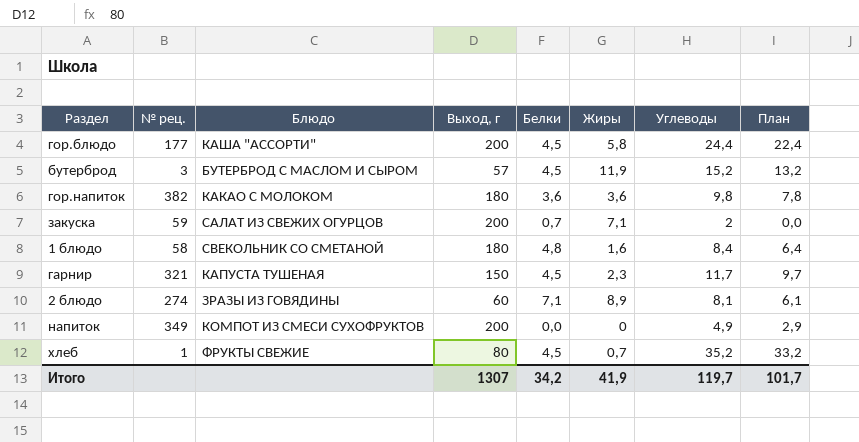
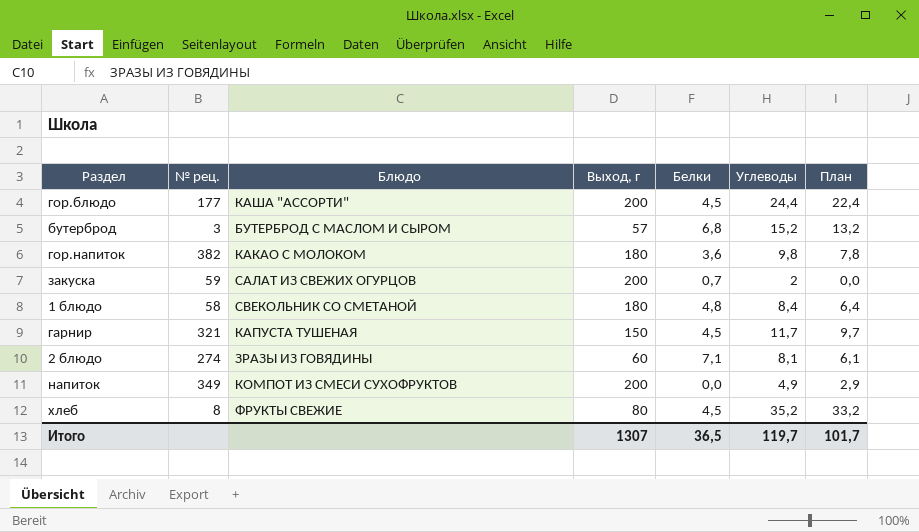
column Жиры | position: 6 -> none
бутерброд | Белки: 4,5 -> 6,8
хлеб | № рец.: 1 -> 8
Итого | Белки: 34,2 -> 36,5

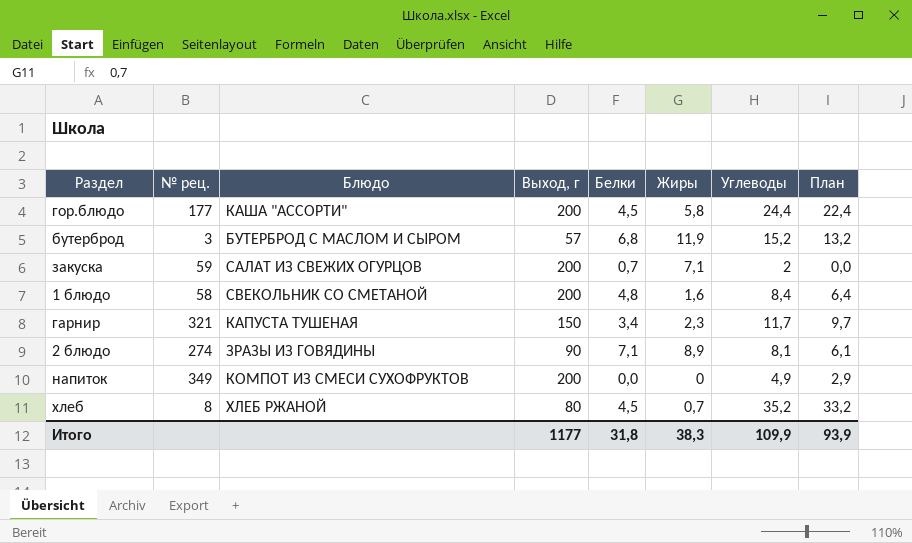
column Жиры | position: none -> 6
row гор.напиток: 382 | КАКАО С МОЛОКОМ | 180 | 3,6 | 9,8 | 7,8 -> none
1 блюдо | Выход, г: 180 -> 200
гарнир | Белки: 4,5 -> 3,4
2 блюдо | Выход, г: 60 -> 90
хлеб | Блюдо: ФРУКТЫ СВЕЖИЕ -> ХЛЕБ РЖАНОЙ
Итого | Выход, г: 1307 -> 1177
Итого | Белки: 36,5 -> 31,8
Итого | Углеводы: 119,7 -> 109,9
Итого | План: 101,7 -> 93,9

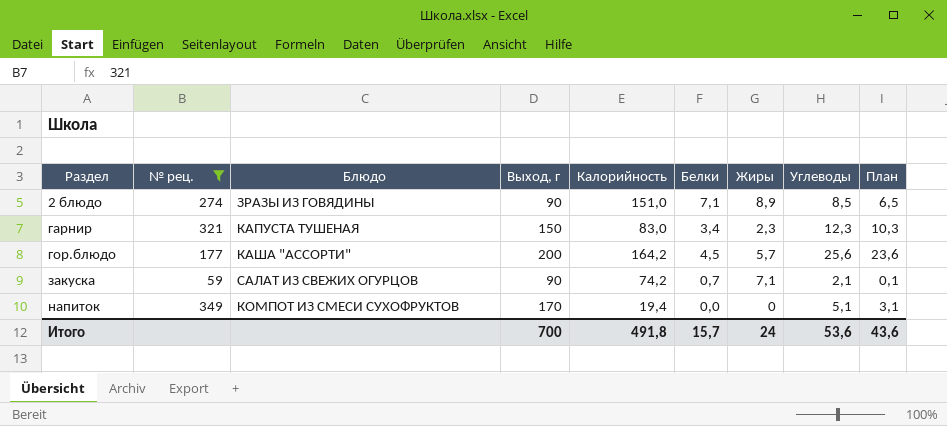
filter: none -> № рец. >= 59
row order: none -> Раздел ascending
column Калорийность | position: none -> 5
2 блюдо | Углеводы: 8,1 -> 8,5
2 блюдо | План: 6,1 -> 6,5
гарнир | Углеводы: 11,7 -> 12,3
гарнир | План: 9,7 -> 10,3
гор.блюдо | Жиры: 5,8 -> 5,7
гор.блюдо | Углеводы: 24,4 -> 25,6
гор.блюдо | План: 22,4 -> 23,6
закуска | Выход, г: 200 -> 90
закуска | Углеводы: 2 -> 2,1
закуска | План: 0,0 -> 0,1
напиток | Выход, г: 200 -> 170
напиток | Углеводы: 4,9 -> 5,1
напиток | План: 2,9 -> 3,1
Итого | Выход, г: 1177 -> 700
Итого | Белки: 31,8 -> 15,7
Итого | Жиры: 38,3 -> 24
Итого | Углеводы: 109,9 -> 53,6
Итого | План: 93,9 -> 43,6

